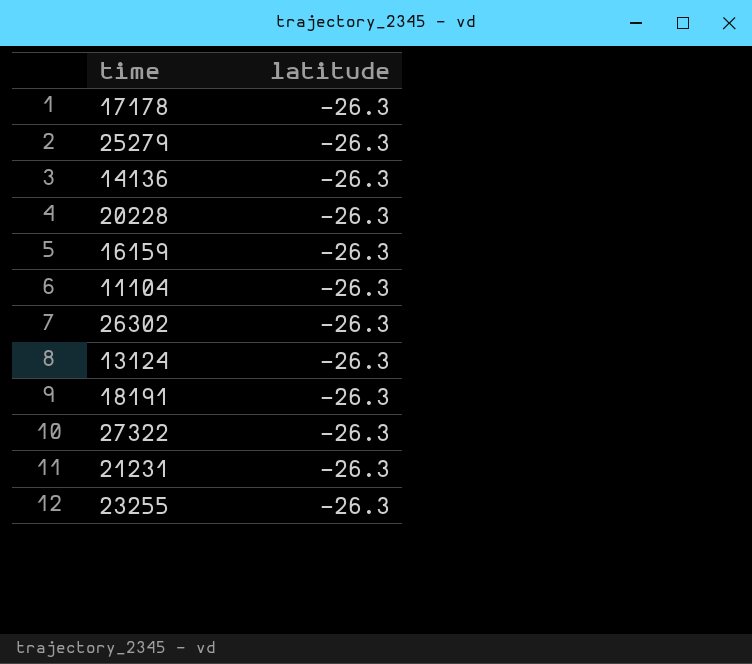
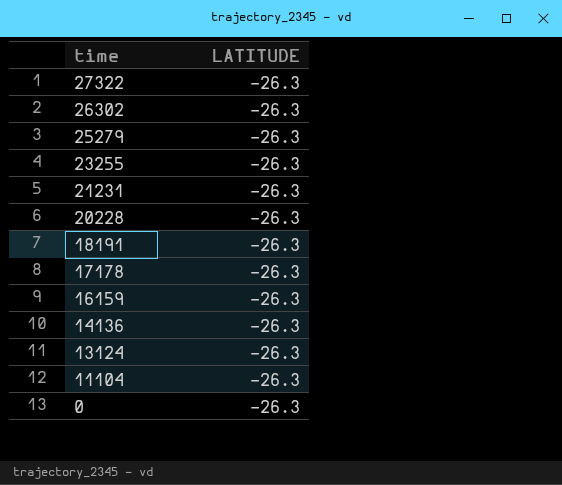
row order: none -> time descending
column name: latitude -> LATITUDE
row 0: none -> -26.3

